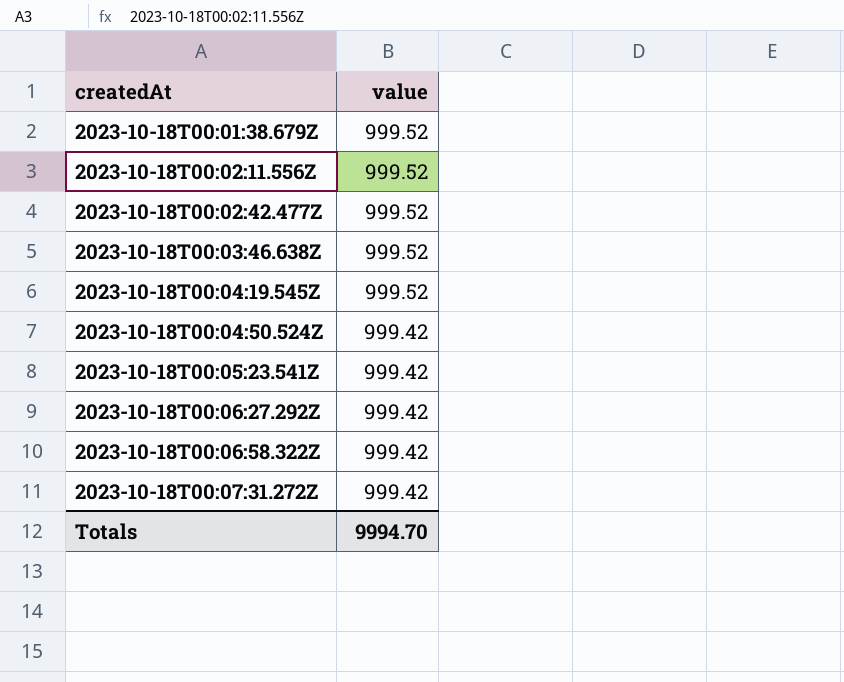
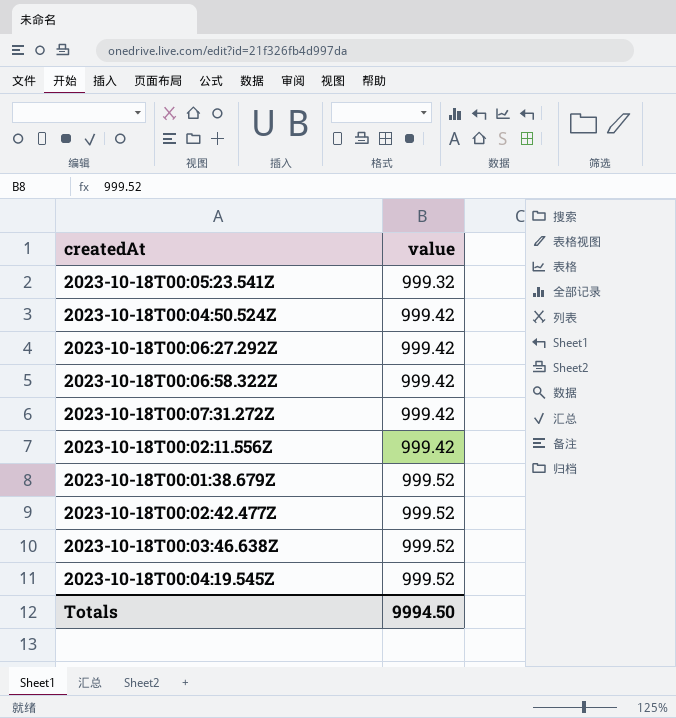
row order: createdAt ascending -> value ascending
2023-10-18T00:05:23.541Z | value: 999.42 -> 999.32
2023-10-18T00:02:11.556Z | value: 999.52 -> 999.42
Totals | value: 9994.70 -> 9994.50

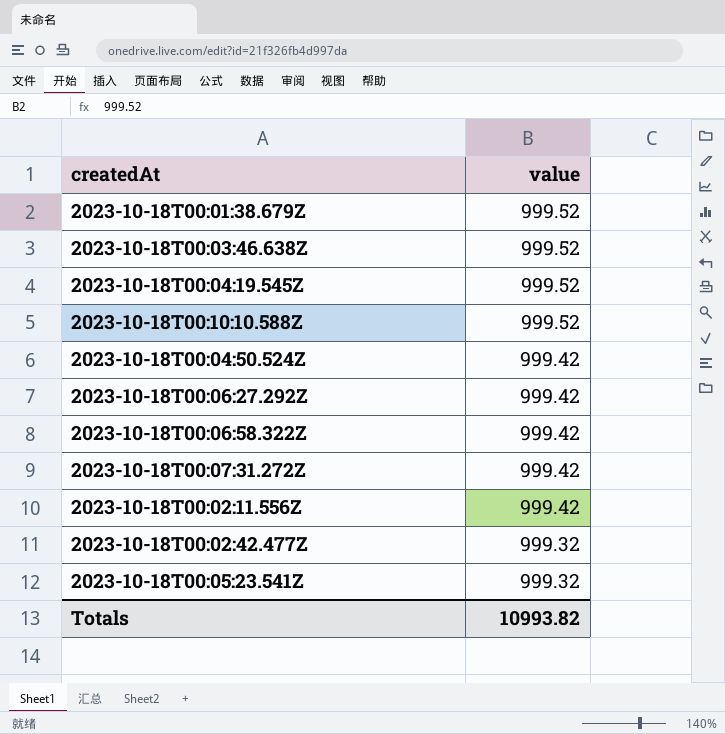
row order: value ascending -> value descending
row 2023-10-18T00:10:10.588Z: none -> 999.52
2023-10-18T00:02:42.477Z | value: 999.52 -> 999.32
Totals | value: 9994.50 -> 10993.82

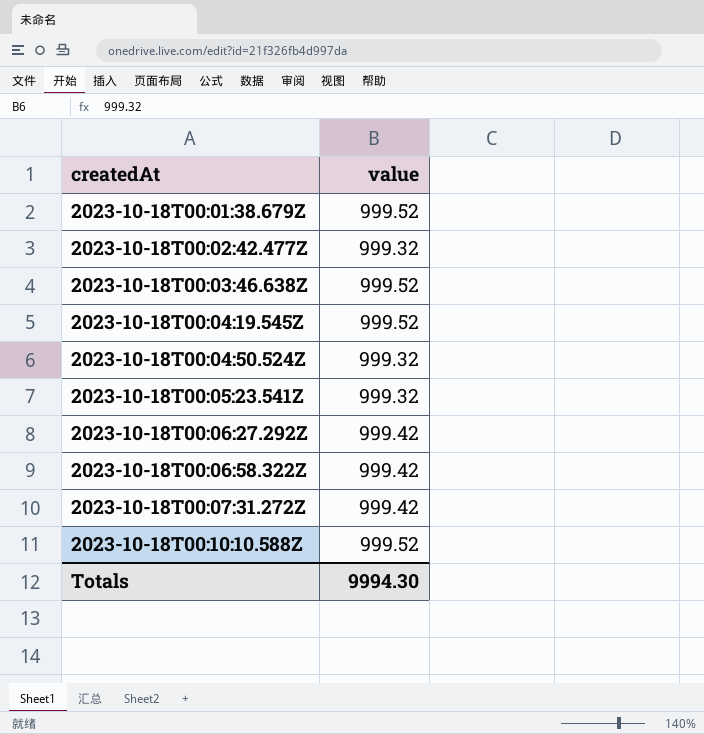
row order: value descending -> createdAt ascending
row 2023-10-18T00:02:11.556Z: 999.42 -> none
2023-10-18T00:04:50.524Z | value: 999.42 -> 999.32
Totals | value: 10993.82 -> 9994.30

